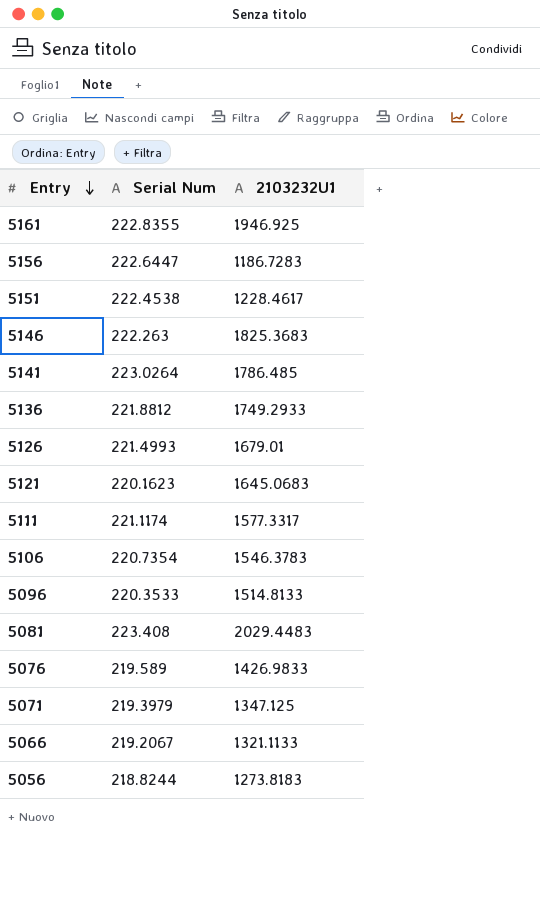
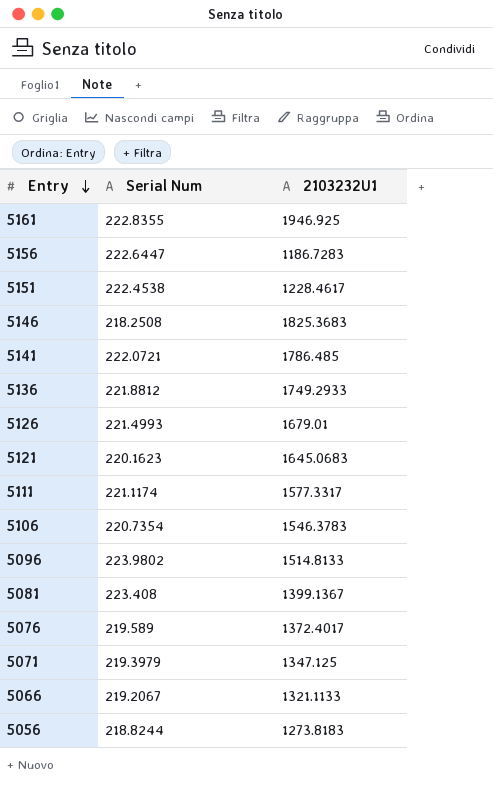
5146 | Serial Num: 222.263 -> 218.2508
5141 | Serial Num: 223.0264 -> 222.0721
5096 | Serial Num: 220.3533 -> 223.9802
5081 | 2103232U1: 2029.4483 -> 1399.1367
5076 | 2103232U1: 1426.9833 -> 1372.4017

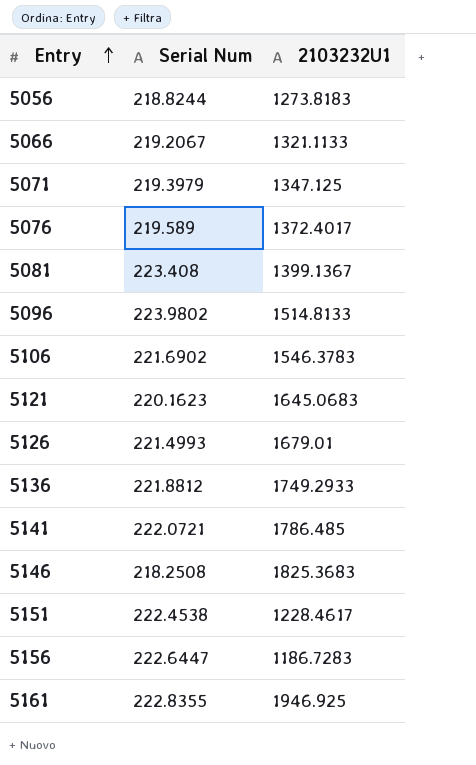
row order: Entry descending -> Entry ascending
row 5111: 221.1174 | 1577.3317 -> none
5106 | Serial Num: 220.7354 -> 221.6902

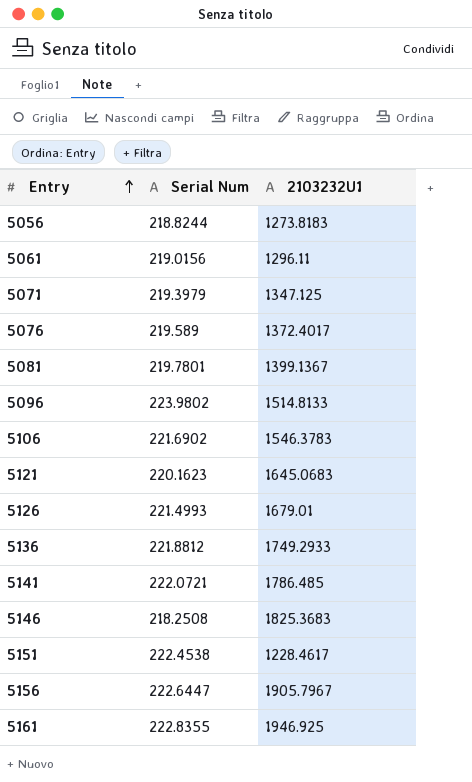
row 5066: 219.2067 | 1321.1133 -> none
row 5061: none -> 219.0156 | 1296.11
5081 | Serial Num: 223.408 -> 219.7801
5156 | 2103232U1: 1186.7283 -> 1905.7967

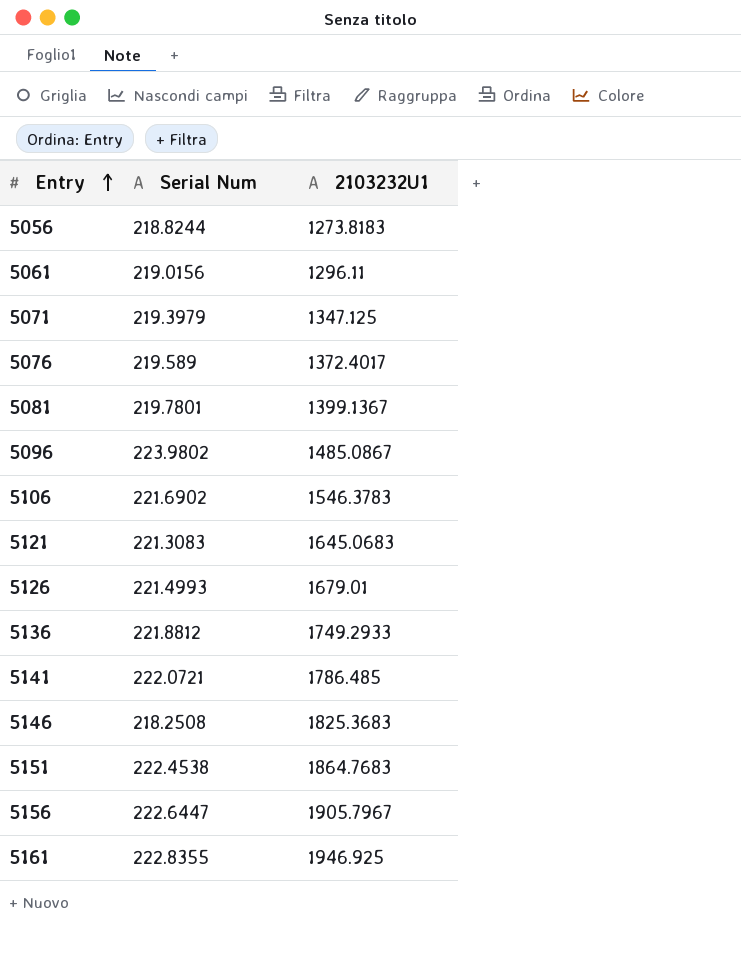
5096 | 2103232U1: 1514.8133 -> 1485.0867
5121 | Serial Num: 220.1623 -> 221.3083
5151 | 2103232U1: 1228.4617 -> 1864.7683

